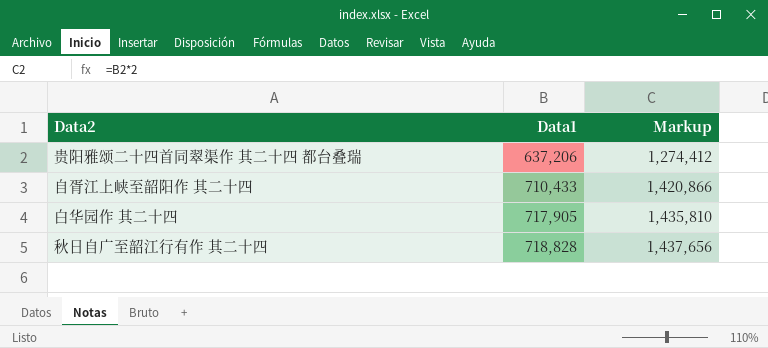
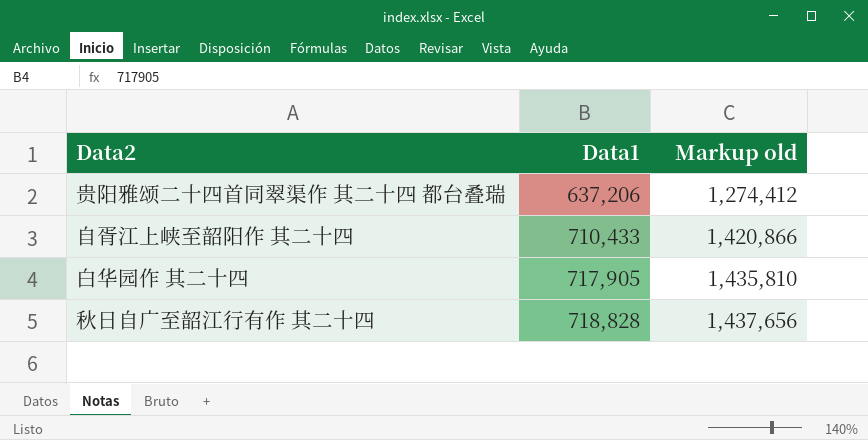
column name: Markup -> Markup old

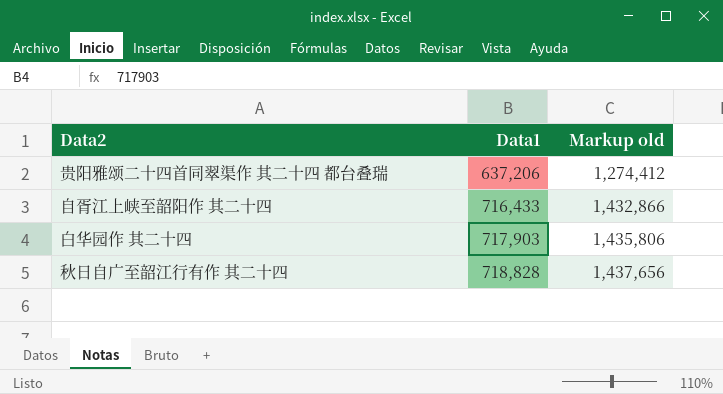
自胥江上峡至韶阳作 其二十四 | Data1: 710,433 -> 716,433
自胥江上峡至韶阳作 其二十四 | Markup old: 1,420,866 -> 1,432,866
白华园作 其二十四 | Data1: 717,905 -> 717,903
白华园作 其二十四 | Markup old: 1,435,810 -> 1,435,806

